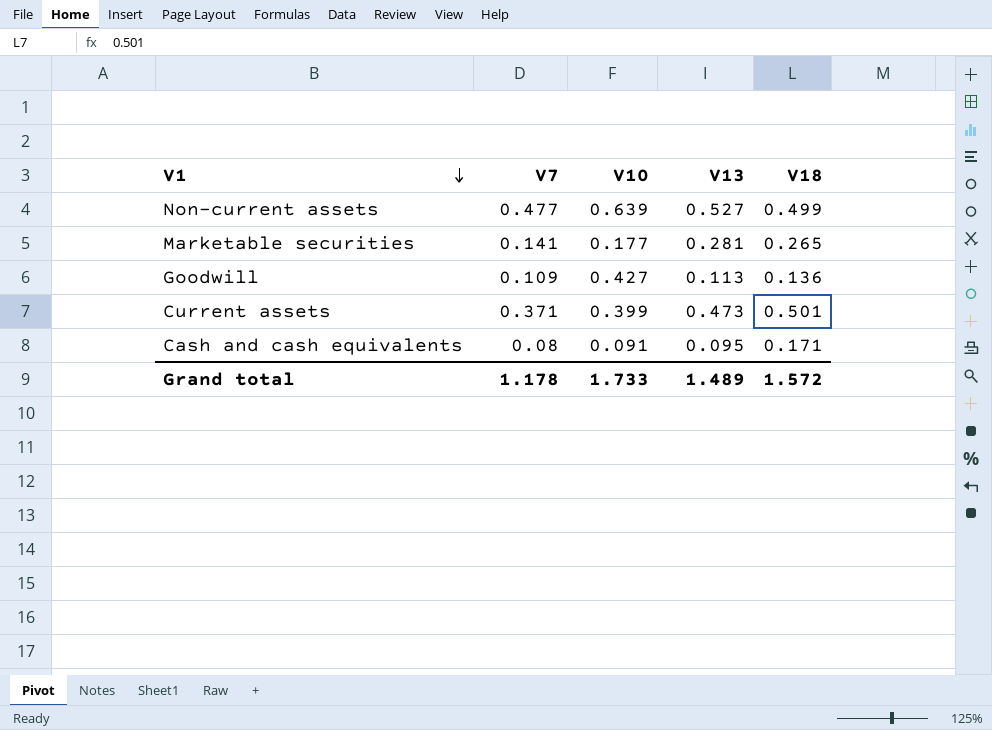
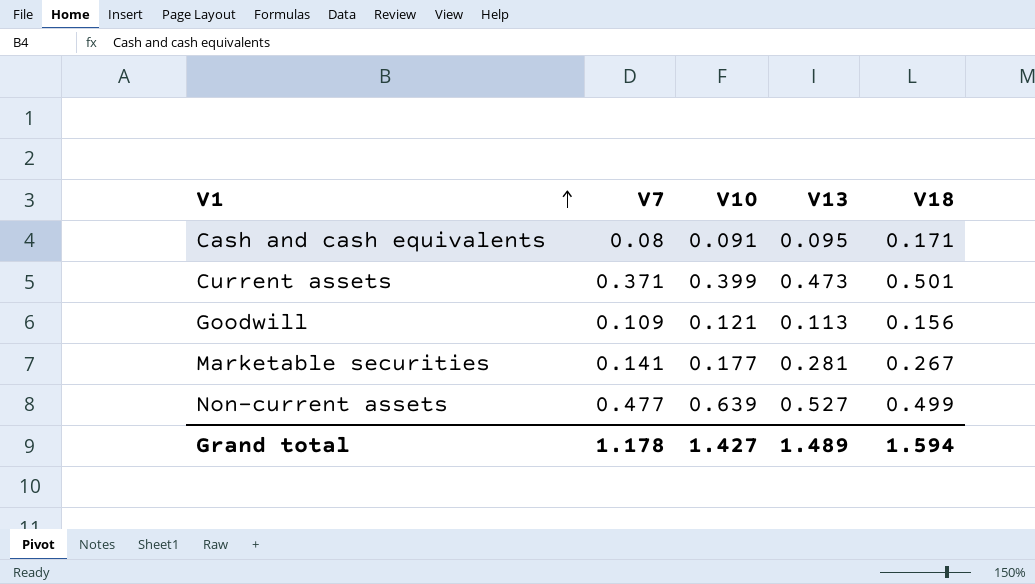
row order: V1 descending -> V1 ascending
Goodwill | V10: 0.427 -> 0.121
Goodwill | V18: 0.136 -> 0.156
Marketable securities | V18: 0.265 -> 0.267
Grand total | V10: 1.733 -> 1.427
Grand total | V18: 1.572 -> 1.594

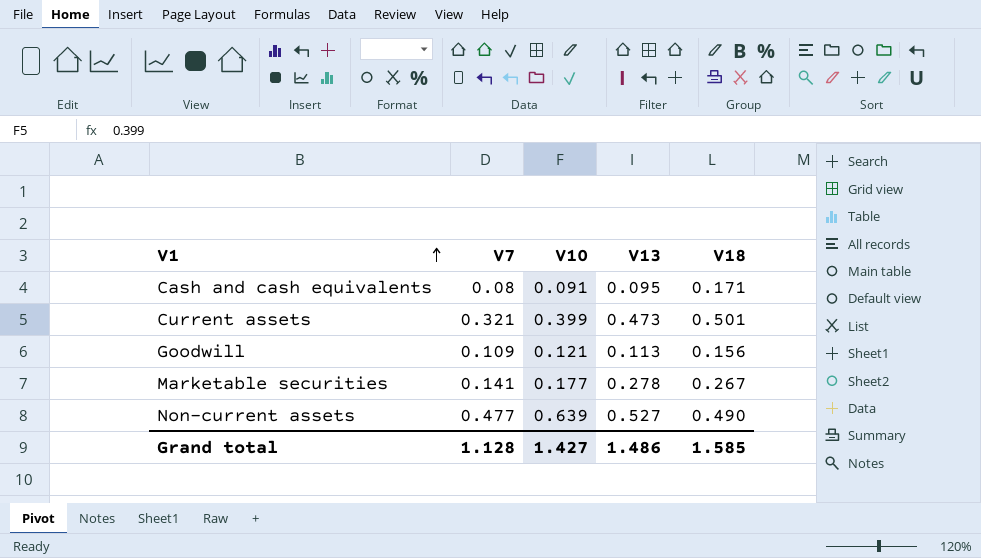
Current assets | V7: 0.371 -> 0.321
Marketable securities | V13: 0.281 -> 0.278
Non-current assets | V18: 0.499 -> 0.490
Grand total | V7: 1.178 -> 1.128
Grand total | V13: 1.489 -> 1.486
Grand total | V18: 1.594 -> 1.585

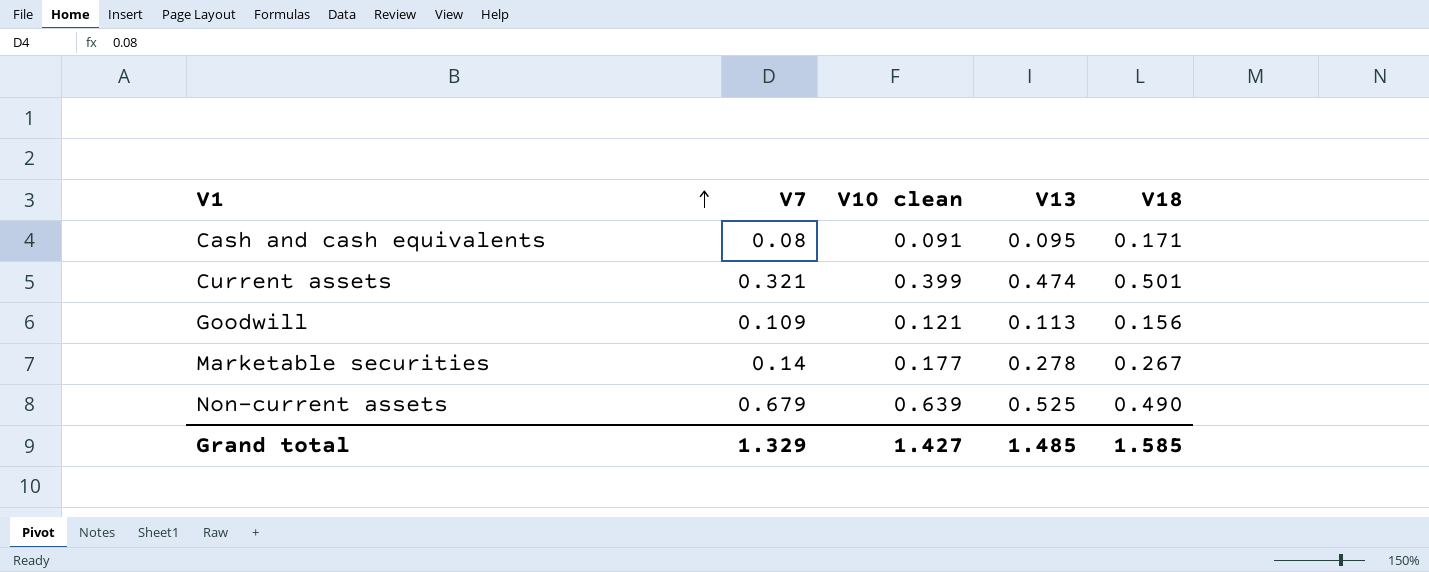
column name: V10 -> V10 clean
Current assets | V13: 0.473 -> 0.474
Marketable securities | V7: 0.141 -> 0.14
Non-current assets | V7: 0.477 -> 0.679
Non-current assets | V13: 0.527 -> 0.525
Grand total | V7: 1.128 -> 1.329
Grand total | V13: 1.486 -> 1.485

